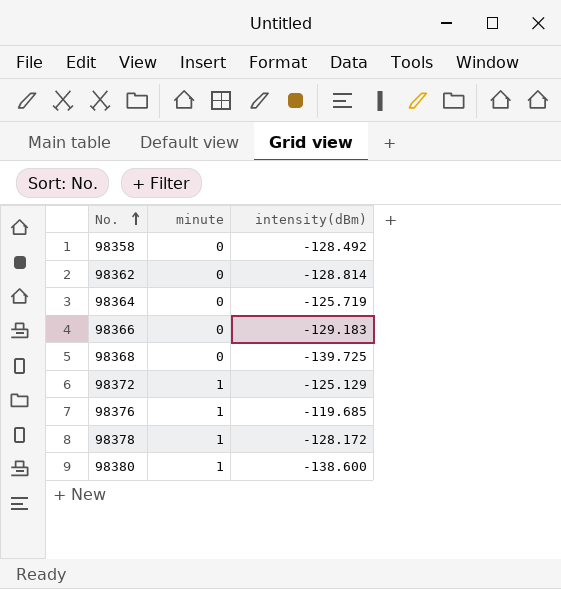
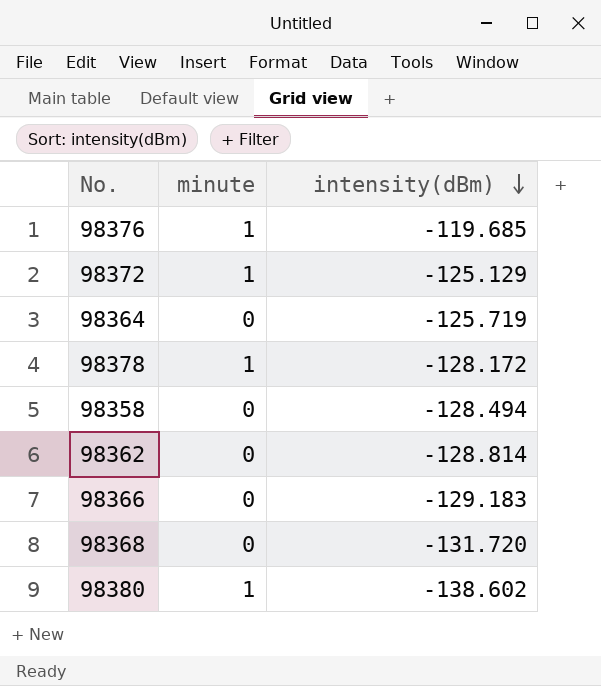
row order: No. ascending -> intensity(dBm) descending
98358 | intensity(dBm): -128.492 -> -128.494
98368 | intensity(dBm): -139.725 -> -131.720
98380 | intensity(dBm): -138.600 -> -138.602

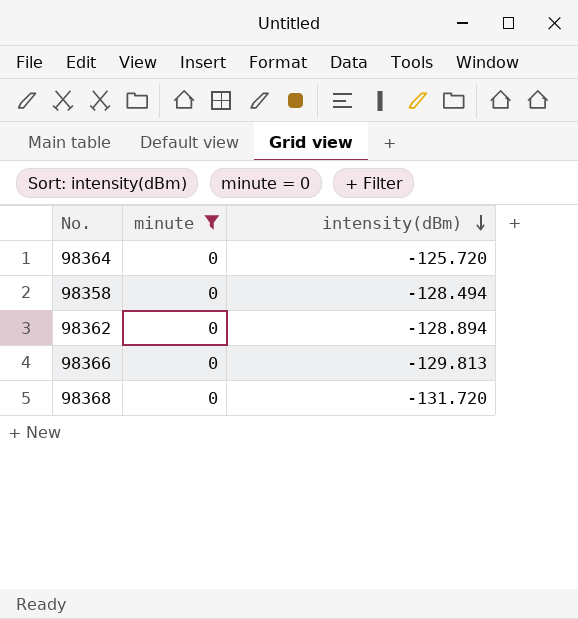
filter: none -> minute = 0
98364 | intensity(dBm): -125.719 -> -125.720
98362 | intensity(dBm): -128.814 -> -128.894
98366 | intensity(dBm): -129.183 -> -129.813

